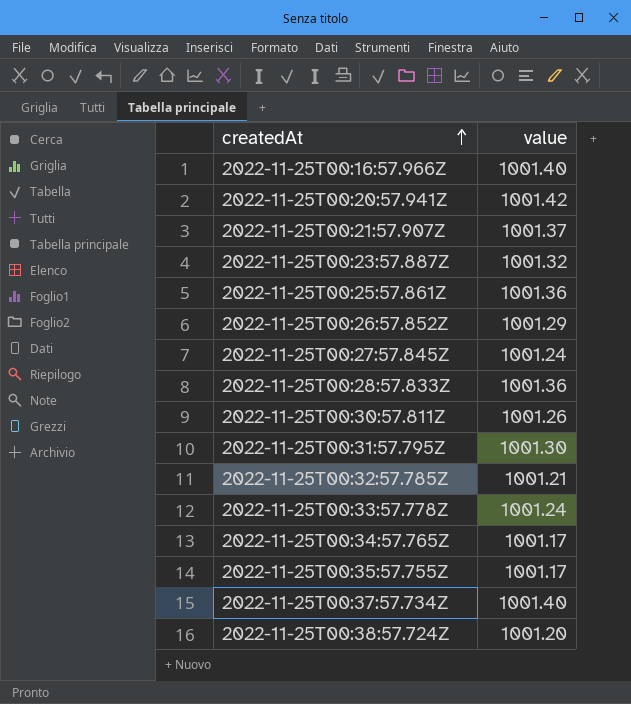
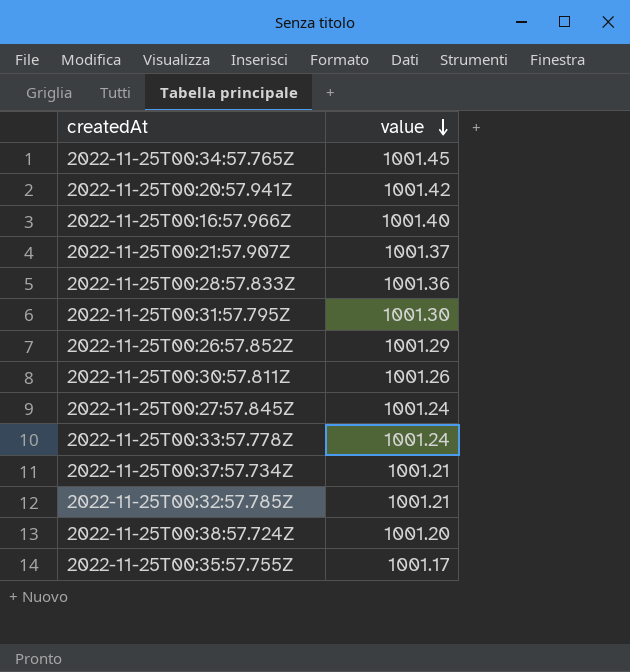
row order: createdAt ascending -> value descending
row 2022-11-25T00:23:57.887Z: 1001.32 -> none
row 2022-11-25T00:25:57.861Z: 1001.36 -> none
2022-11-25T00:34:57.765Z | value: 1001.17 -> 1001.45
2022-11-25T00:37:57.734Z | value: 1001.40 -> 1001.21

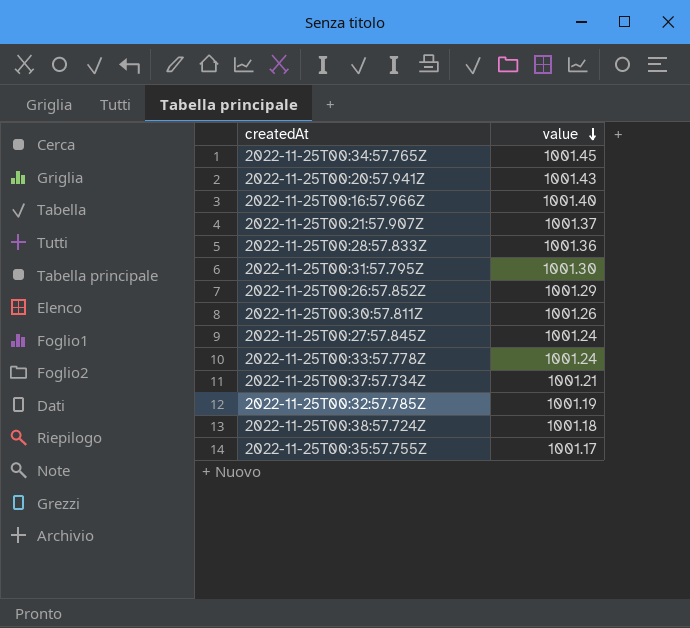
2022-11-25T00:20:57.941Z | value: 1001.42 -> 1001.43
2022-11-25T00:32:57.785Z | value: 1001.21 -> 1001.19
2022-11-25T00:38:57.724Z | value: 1001.20 -> 1001.18

